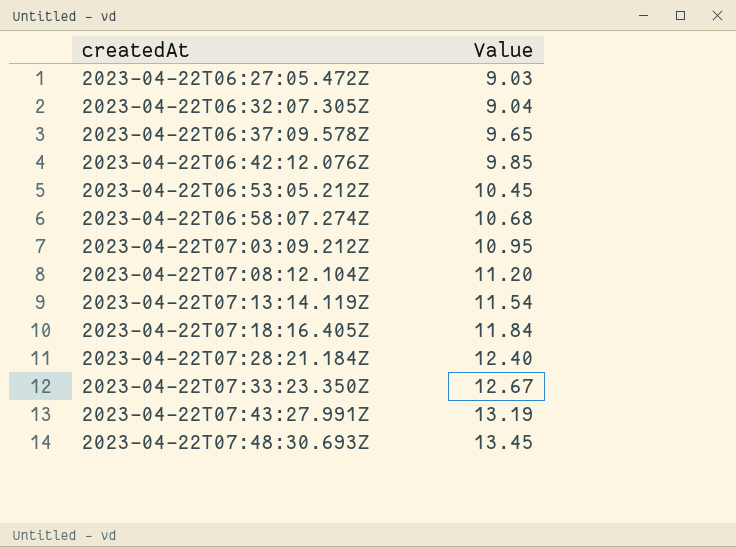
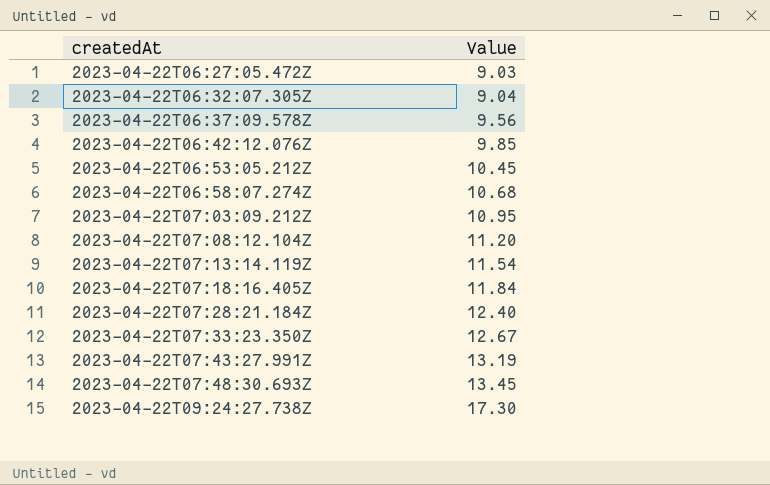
2023-04-22T06:37:09.578Z | Value: 9.65 -> 9.56
row 2023-04-22T09:24:27.738Z: none -> 17.30

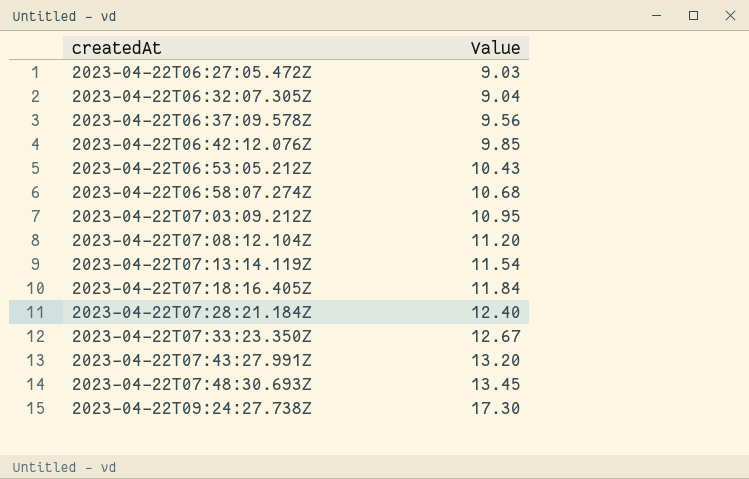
2023-04-22T06:53:05.212Z | Value: 10.45 -> 10.43
2023-04-22T07:43:27.991Z | Value: 13.19 -> 13.20

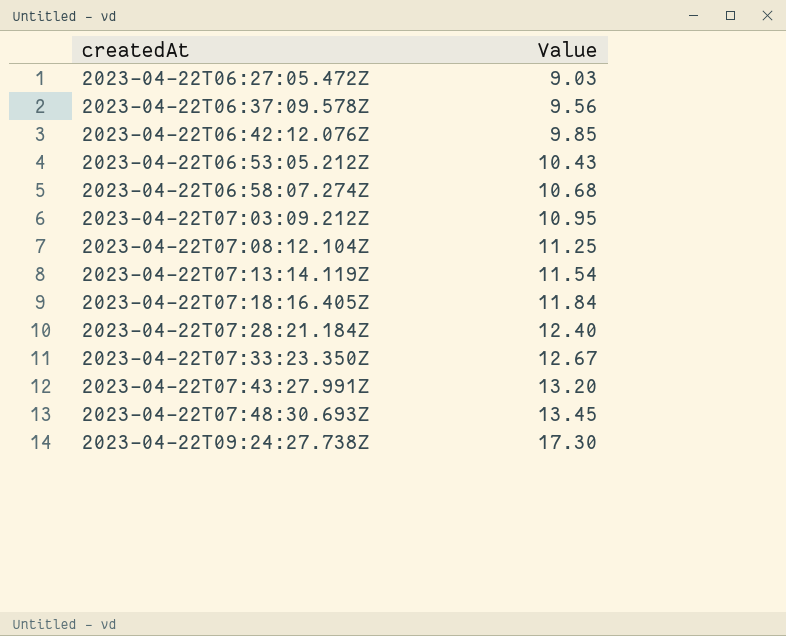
row 2023-04-22T06:32:07.305Z: 9.04 -> none
2023-04-22T07:08:12.104Z | Value: 11.20 -> 11.25

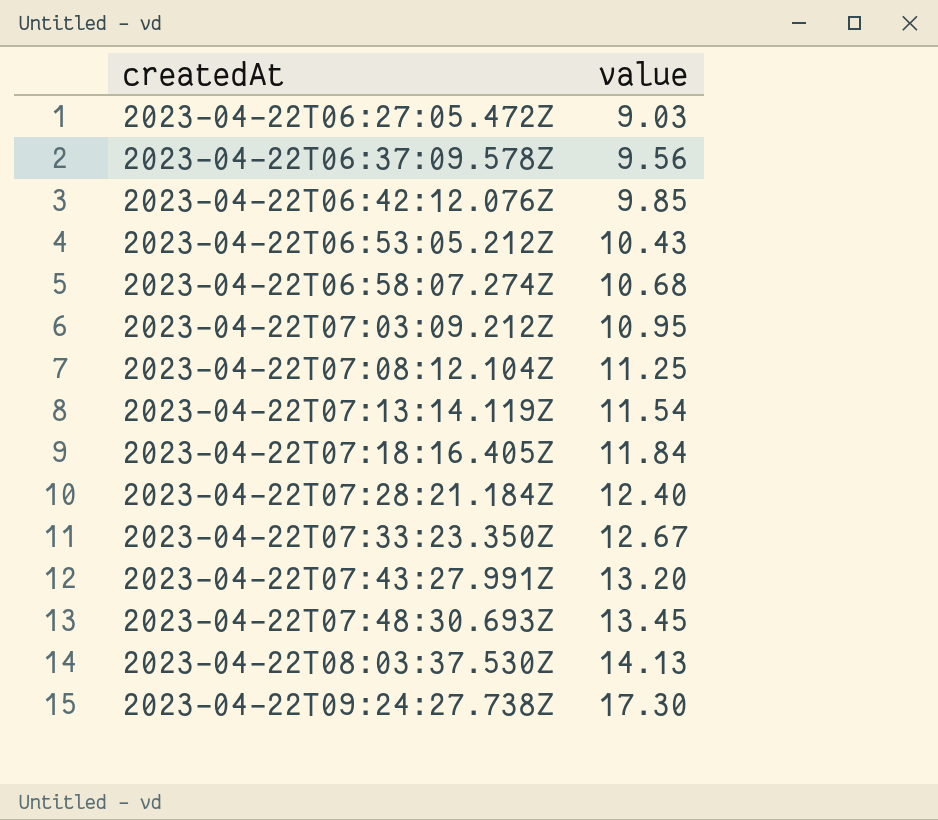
column name: Value -> value
row 2023-04-22T08:03:37.530Z: none -> 14.13

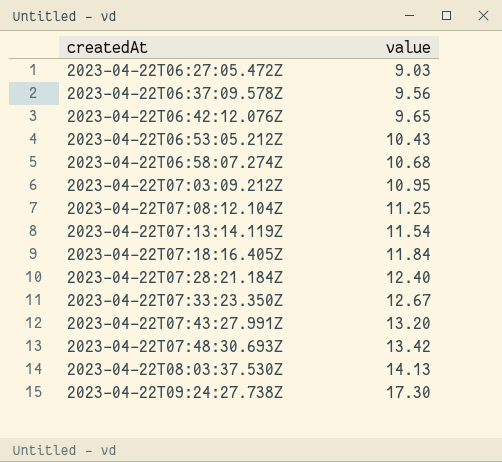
2023-04-22T06:42:12.076Z | value: 9.85 -> 9.65
2023-04-22T07:48:30.693Z | value: 13.45 -> 13.42

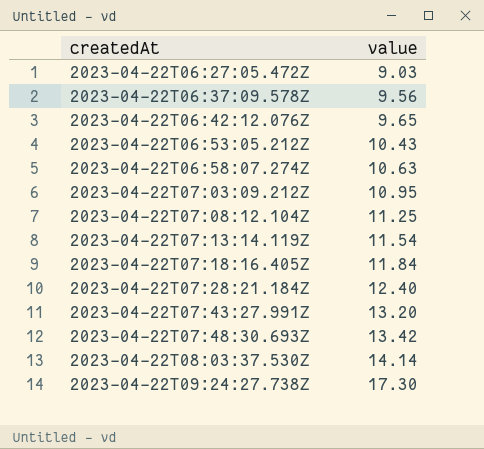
row 2023-04-22T07:33:23.350Z: 12.67 -> none
2023-04-22T06:58:07.274Z | value: 10.68 -> 10.63
2023-04-22T08:03:37.530Z | value: 14.13 -> 14.14

